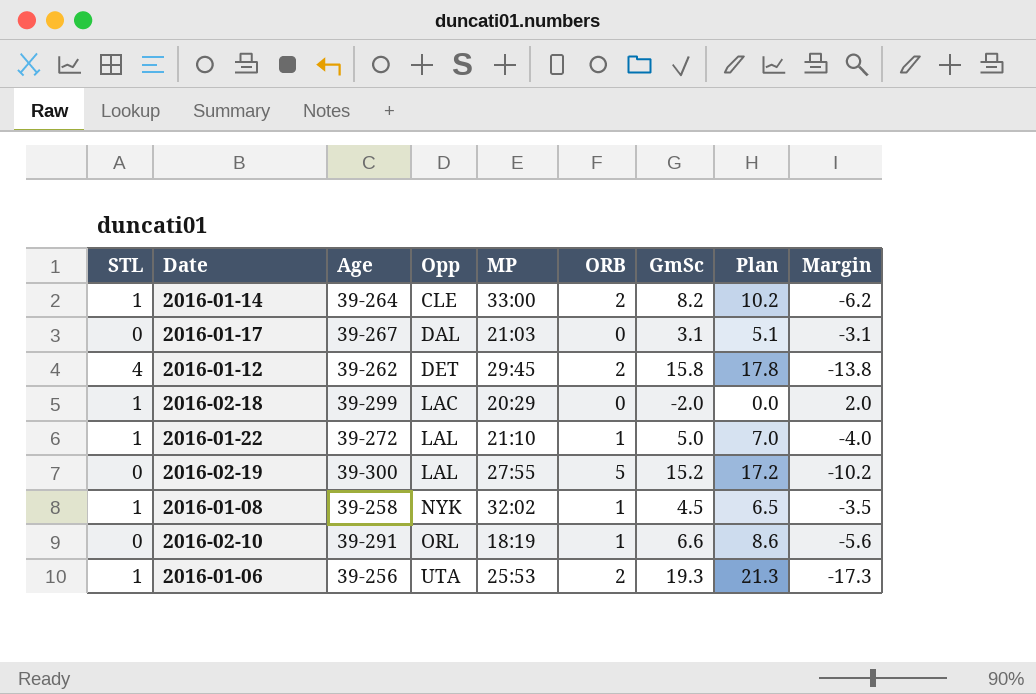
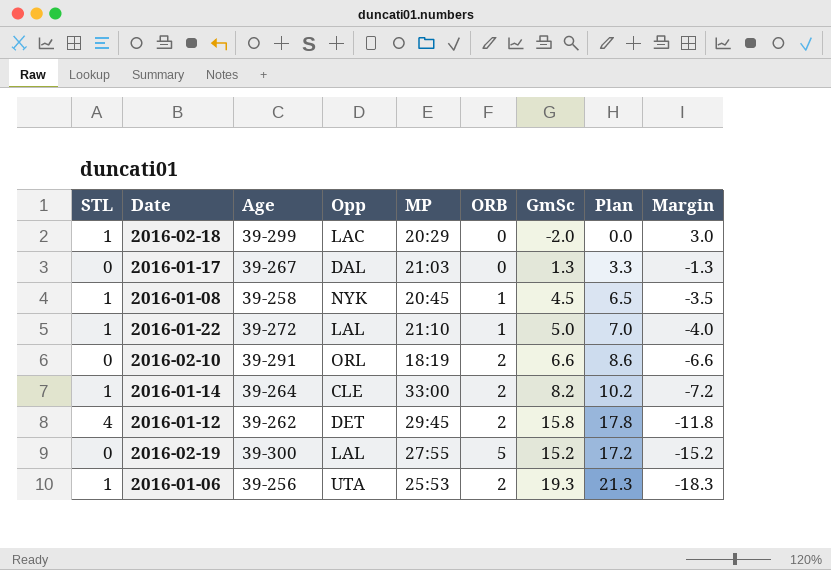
row order: Opp ascending -> Margin descending
column Margin | formula: [ORB] - [GmSc] -> [STL] - [GmSc]
2016-01-17 | GmSc: 3.1 -> 1.3
2016-01-17 | Plan: 5.1 -> 3.3
2016-01-08 | MP: 32:02 -> 20:45
2016-02-10 | ORB: 1 -> 2

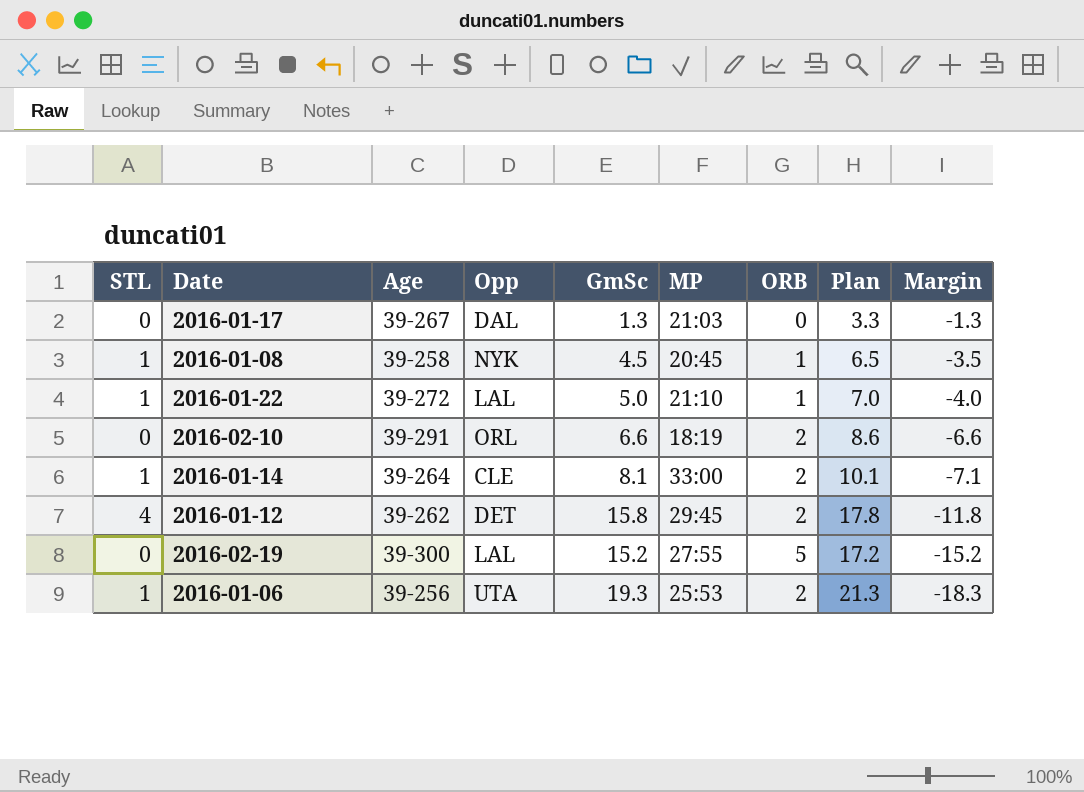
column GmSc | position: 7 -> 5
row 2016-02-18: 1 | 39-299 | LAC | 20:29 | 0 | -2.0 | 0.0 | 3.0 -> none
2016-01-14 | GmSc: 8.2 -> 8.1
2016-01-14 | Plan: 10.2 -> 10.1
2016-01-14 | Margin: -7.2 -> -7.1

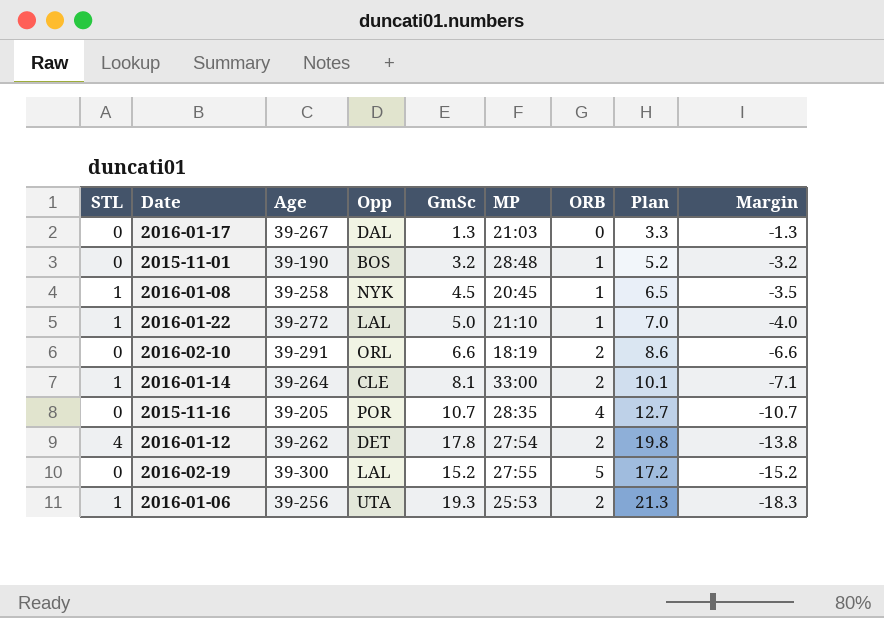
row 2015-11-01: none -> 0 | 39-190 | BOS | 3.2 | 28:48 | 1 | 5.2 | -3.2
row 2015-11-16: none -> 0 | 39-205 | POR | 10.7 | 28:35 | 4 | 12.7 | -10.7
2016-01-12 | GmSc: 15.8 -> 17.8
2016-01-12 | MP: 29:45 -> 27:54
2016-01-12 | Plan: 17.8 -> 19.8
2016-01-12 | Margin: -11.8 -> -13.8

